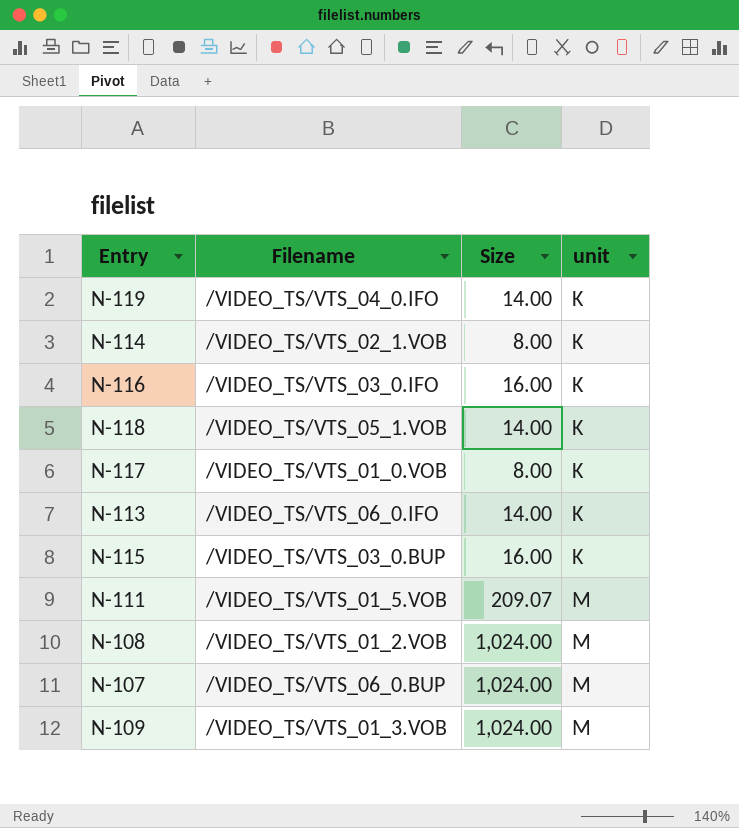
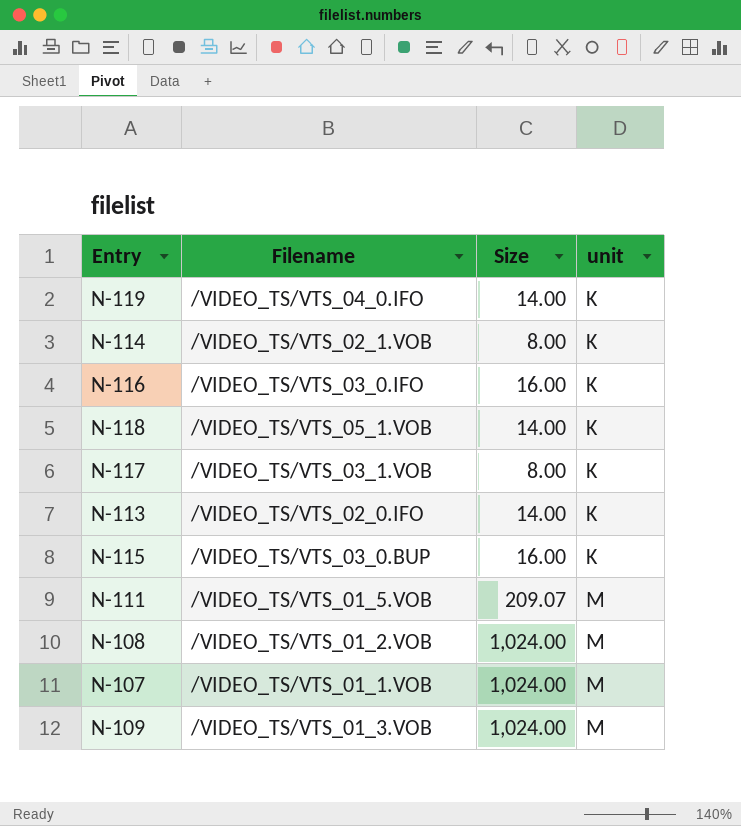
N-117 | Filename: /VIDEO_TS/VTS_01_0.VOB -> /VIDEO_TS/VTS_03_1.VOB
N-113 | Filename: /VIDEO_TS/VTS_06_0.IFO -> /VIDEO_TS/VTS_02_0.IFO
N-107 | Filename: /VIDEO_TS/VTS_06_0.BUP -> /VIDEO_TS/VTS_01_1.VOB

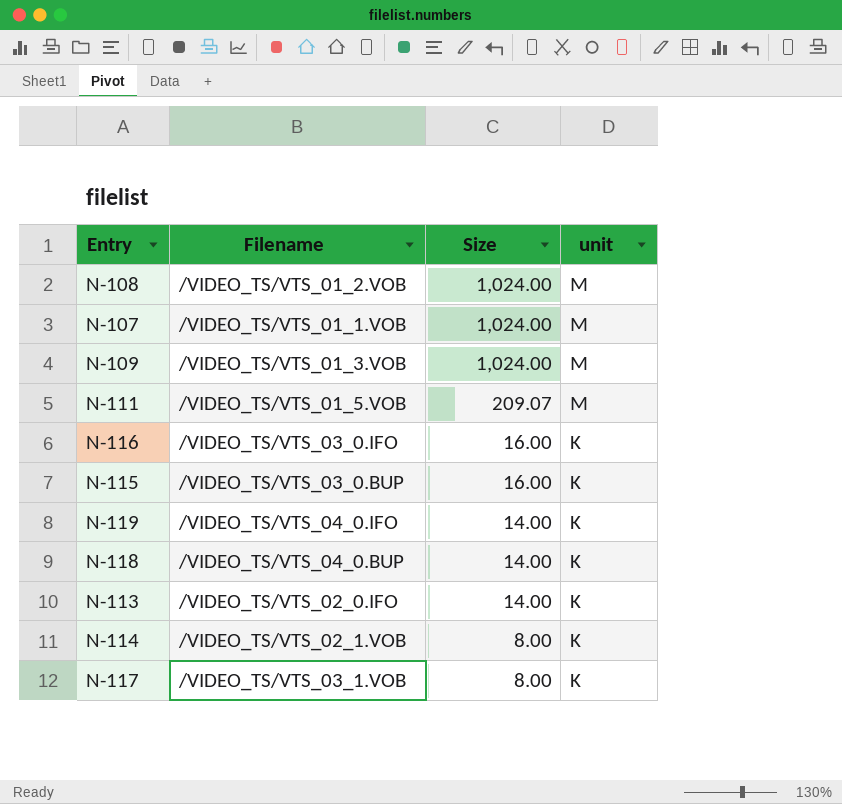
row order: unit ascending -> Size descending
N-118 | Filename: /VIDEO_TS/VTS_05_1.VOB -> /VIDEO_TS/VTS_04_0.BUP

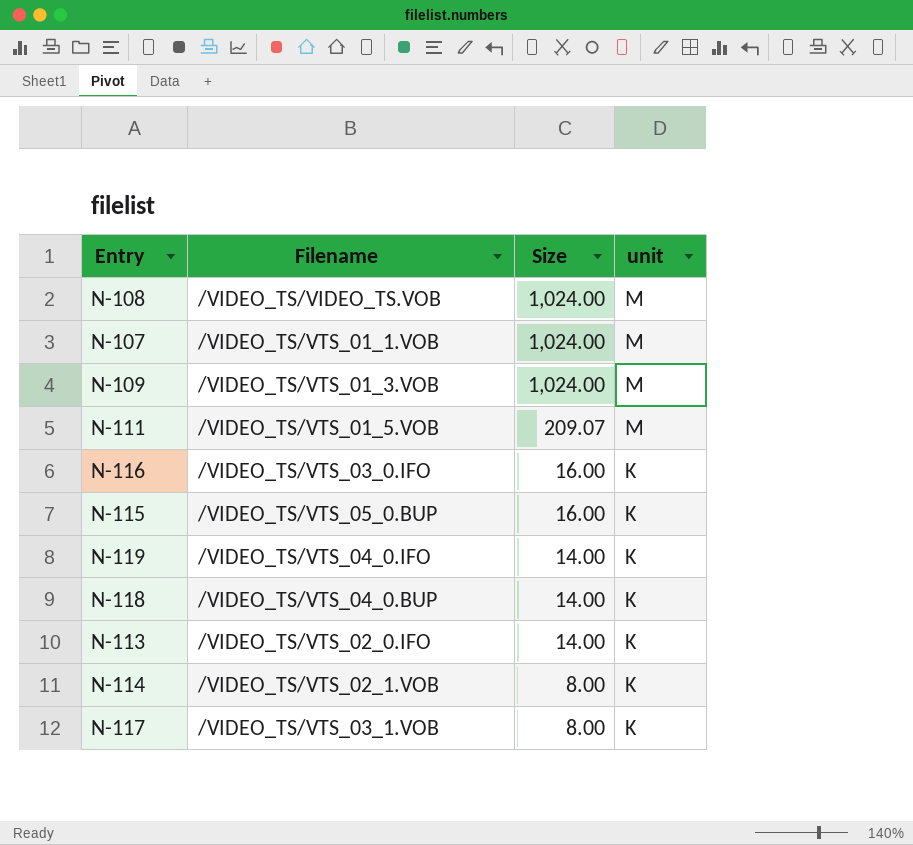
N-108 | Filename: /VIDEO_TS/VTS_01_2.VOB -> /VIDEO_TS/VIDEO_TS.VOB
N-115 | Filename: /VIDEO_TS/VTS_03_0.BUP -> /VIDEO_TS/VTS_05_0.BUP

